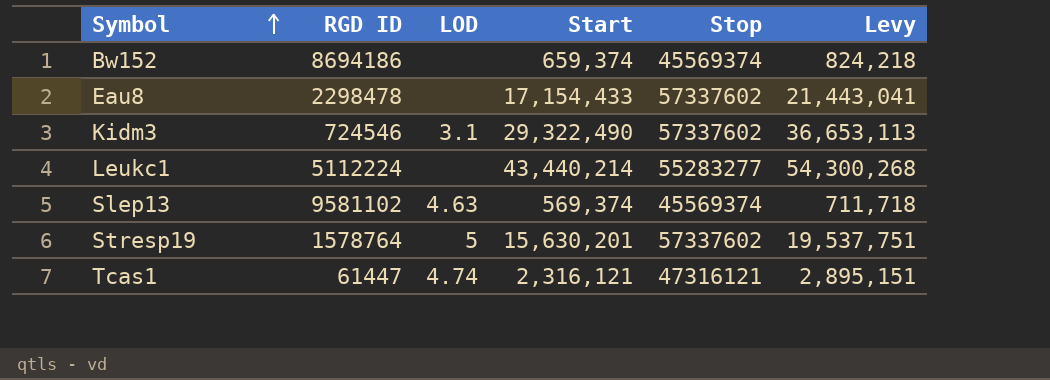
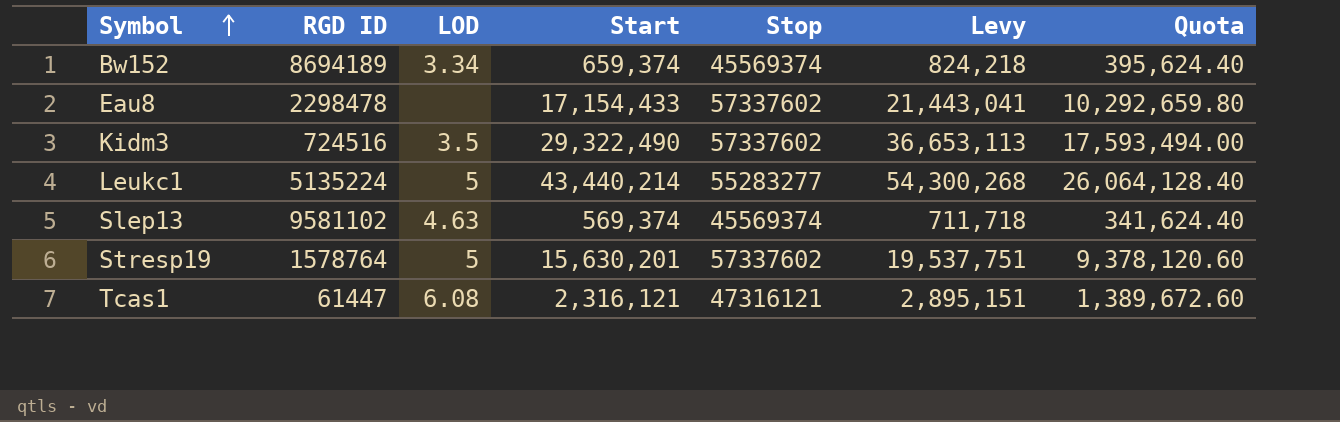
column Quota | formula: none -> [Start] * 0.6
Bw152 | RGD ID: 8694186 -> 8694189
Bw152 | LOD: none -> 3.34
Kidm3 | RGD ID: 724546 -> 724516
Kidm3 | LOD: 3.1 -> 3.5
Leukc1 | RGD ID: 5112224 -> 5135224
Leukc1 | LOD: none -> 5
Tcas1 | LOD: 4.74 -> 6.08

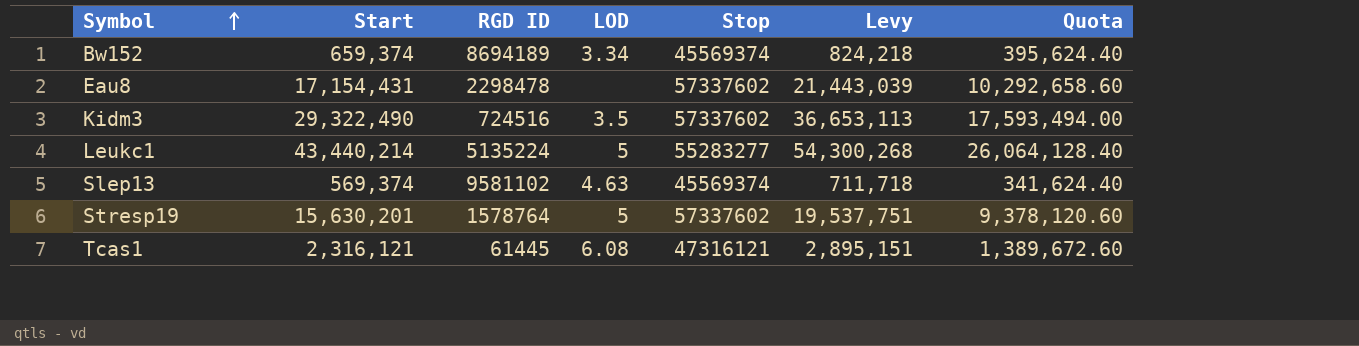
column Start | position: 4 -> 2
Eau8 | Start: 17,154,433 -> 17,154,431
Eau8 | Levy: 21,443,041 -> 21,443,039
Eau8 | Quota: 10,292,659.80 -> 10,292,658.60
Tcas1 | RGD ID: 61447 -> 61445

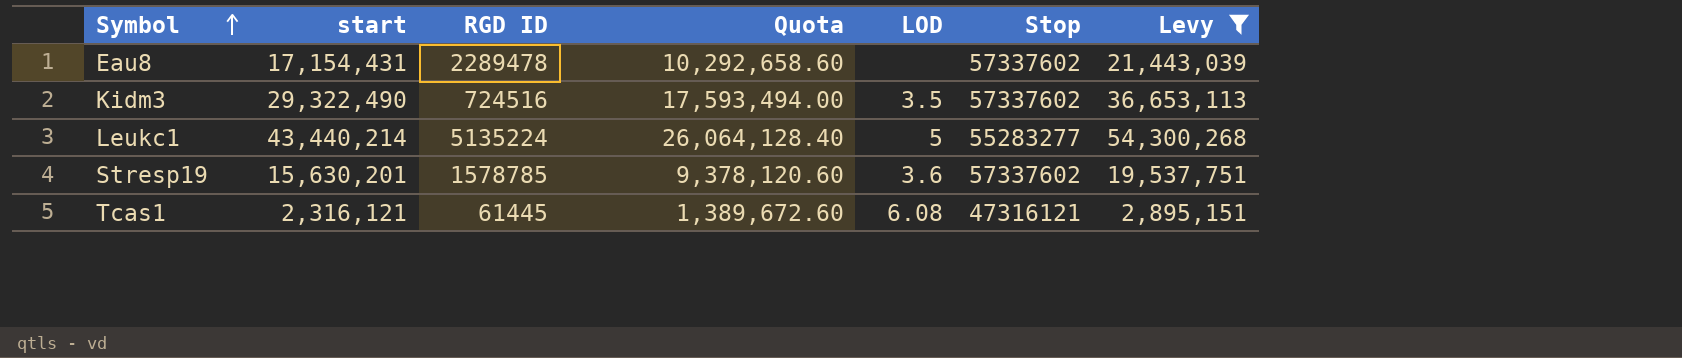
filter: none -> Levy >= 2,895,151
column name: Start -> start
column Quota | position: 7 -> 4
Eau8 | RGD ID: 2298478 -> 2289478
Stresp19 | RGD ID: 1578764 -> 1578785
Stresp19 | LOD: 5 -> 3.6

